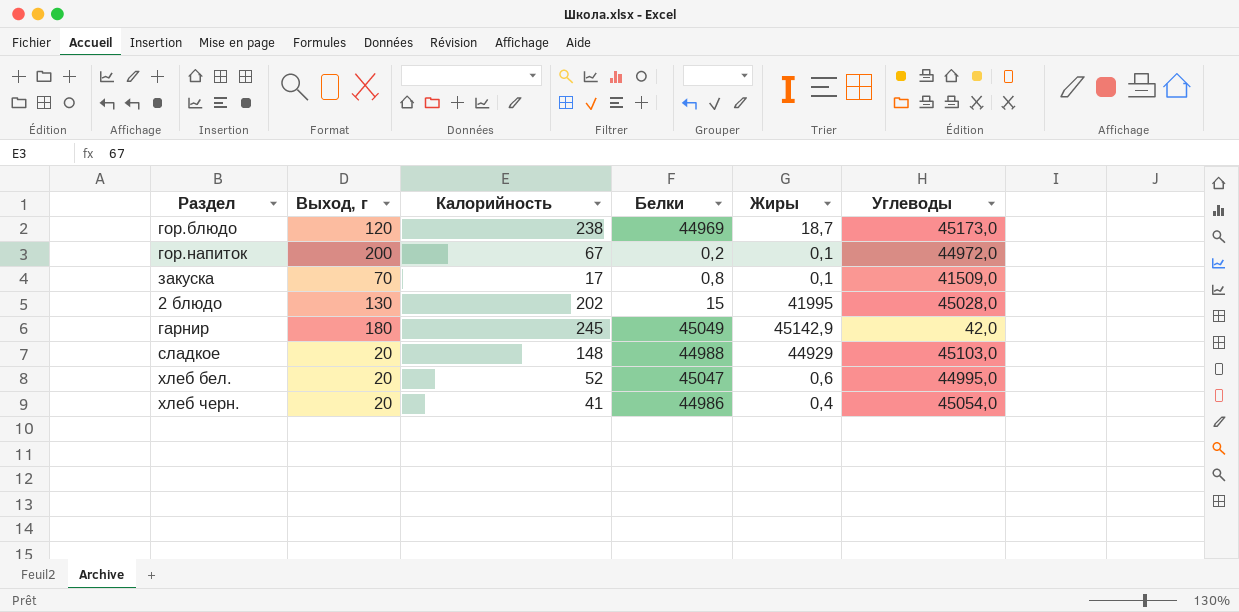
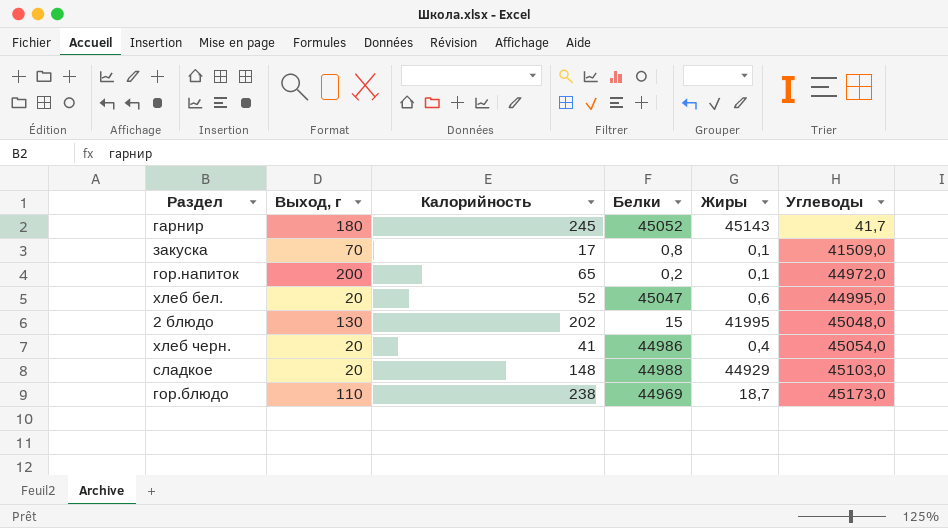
row order: none -> Углеводы ascending
гарнир | Белки: 45049 -> 45052
гарнир | Жиры: 45142,9 -> 45143
гарнир | Углеводы: 42,0 -> 41,7
гор.напиток | Калорийность: 67 -> 65
2 блюдо | Углеводы: 45028,0 -> 45048,0
гор.блюдо | Выход, г: 120 -> 110

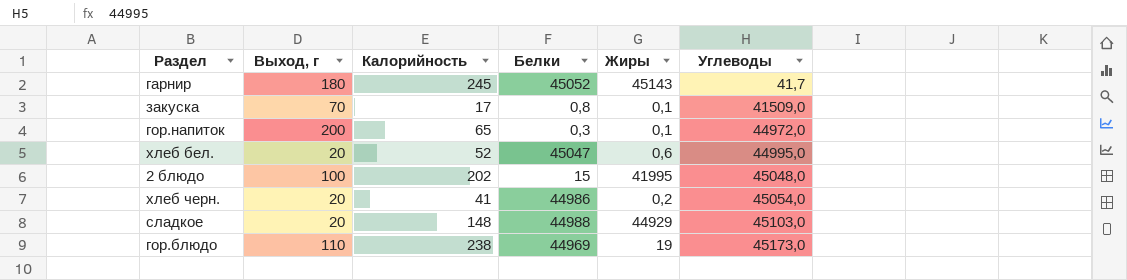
гор.напиток | Белки: 0,2 -> 0,3
2 блюдо | Выход, г: 130 -> 100
хлеб черн. | Жиры: 0,4 -> 0,2
гор.блюдо | Жиры: 18,7 -> 19

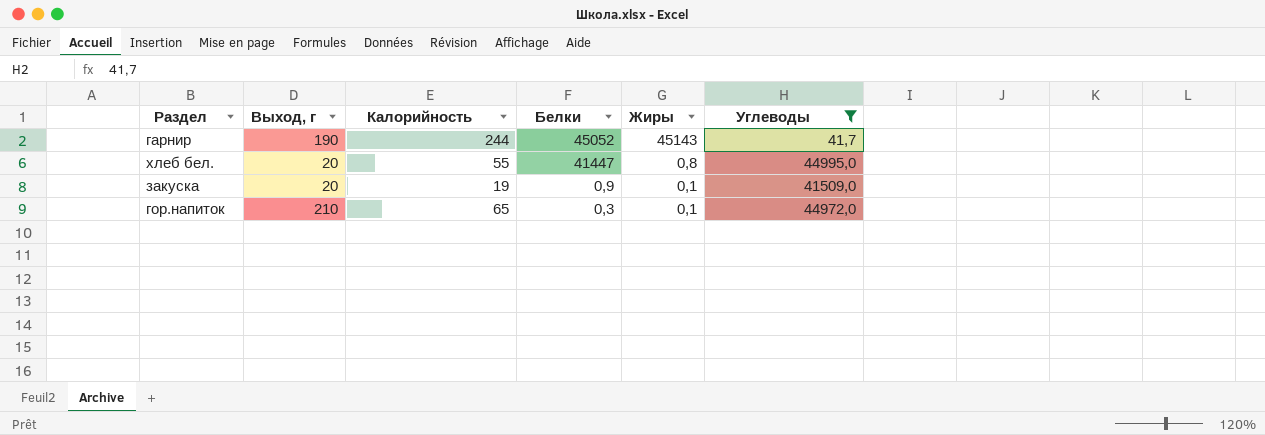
filter: none -> Углеводы <= 44995,0
row order: Углеводы ascending -> Белки descending
гарнир | Выход, г: 180 -> 190
гарнир | Калорийность: 245 -> 244
хлеб бел. | Калорийность: 52 -> 55
хлеб бел. | Белки: 45047 -> 41447
хлеб бел. | Жиры: 0,6 -> 0,8
закуска | Выход, г: 70 -> 20
закуска | Калорийность: 17 -> 19
закуска | Белки: 0,8 -> 0,9
гор.напиток | Выход, г: 200 -> 210

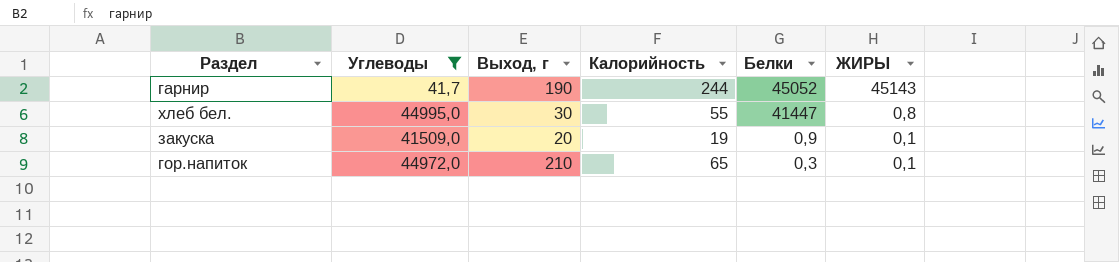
column Углеводы | position: 6 -> 2
column name: Жиры -> ЖИРЫ
хлеб бел. | Выход, г: 20 -> 30

